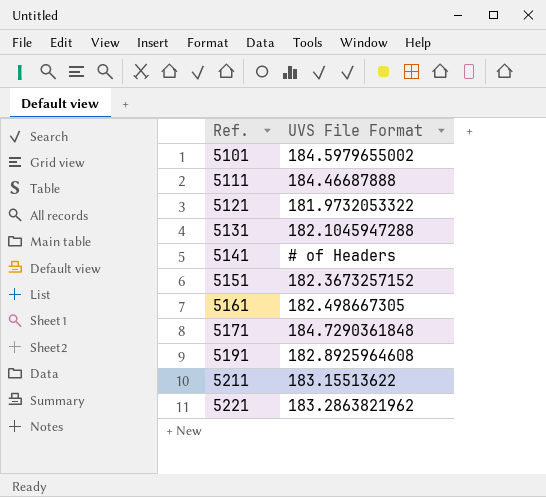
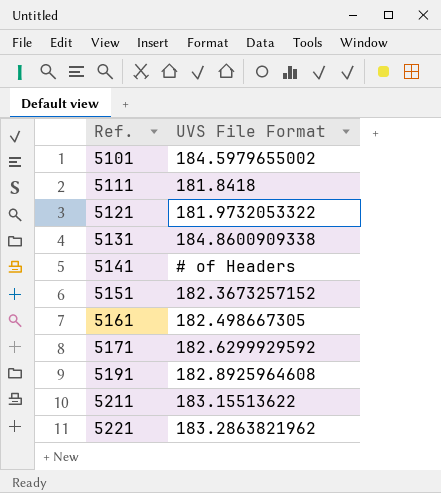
5111 | UVS File Format: 184.46687888 -> 181.8418
5131 | UVS File Format: 182.1045947288 -> 184.8600909338
5171 | UVS File Format: 184.7290361848 -> 182.6299929592

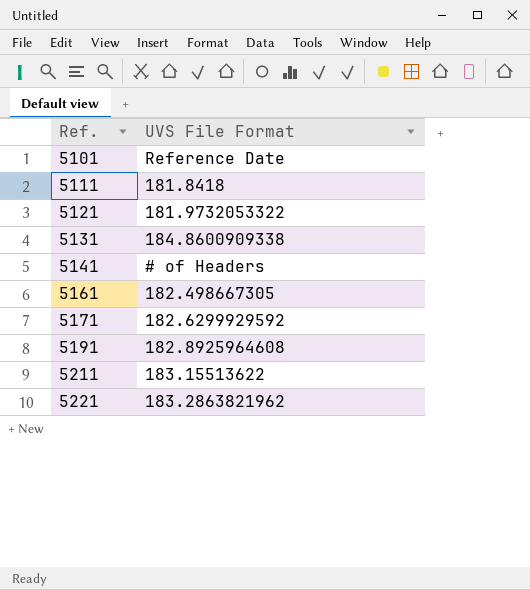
row 5151: 182.3673257152 -> none
5101 | UVS File Format: 184.5979655002 -> Reference Date

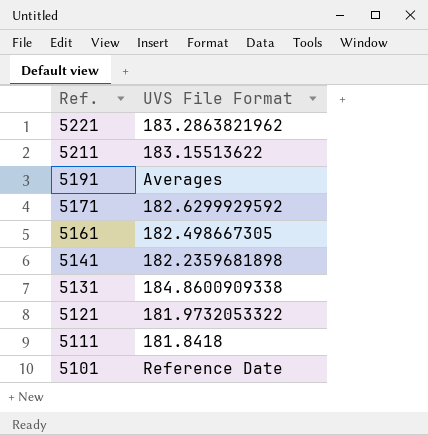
row order: Ref. ascending -> Ref. descending
5191 | UVS File Format: 182.8925964608 -> Averages
5141 | UVS File Format: # of Headers -> 182.2359681898

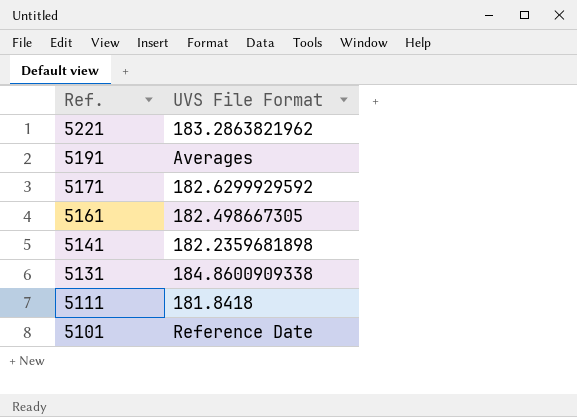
row 5211: 183.15513622 -> none
row 5121: 181.9732053322 -> none

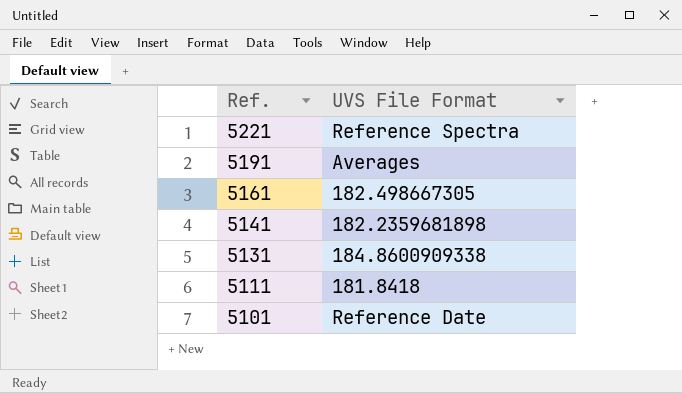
row 5171: 182.6299929592 -> none
5221 | UVS File Format: 183.2863821962 -> Reference Spectra

